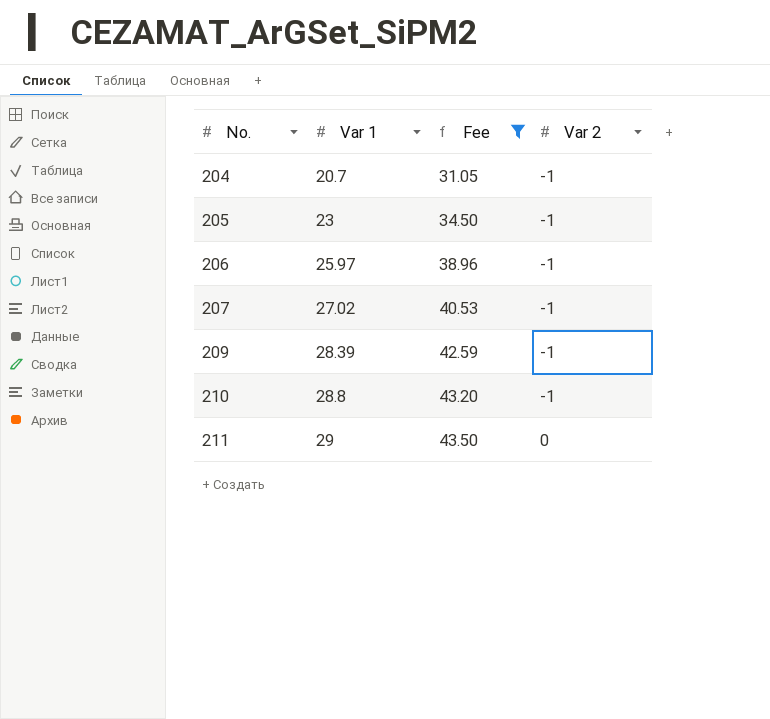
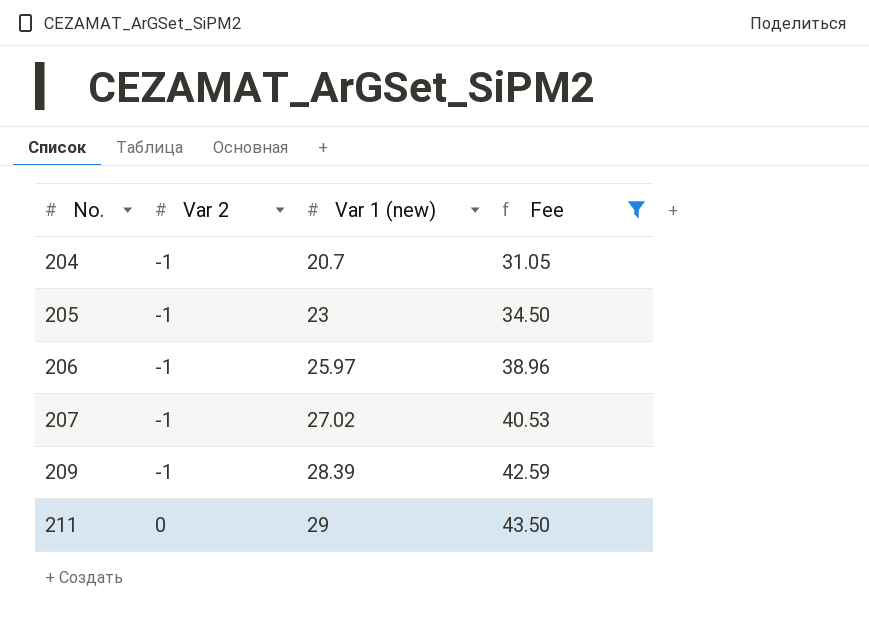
column Var 2 | position: 4 -> 2
column name: Var 1 -> Var 1 (new)
row 210: 28.8 | 43.20 | -1 -> none

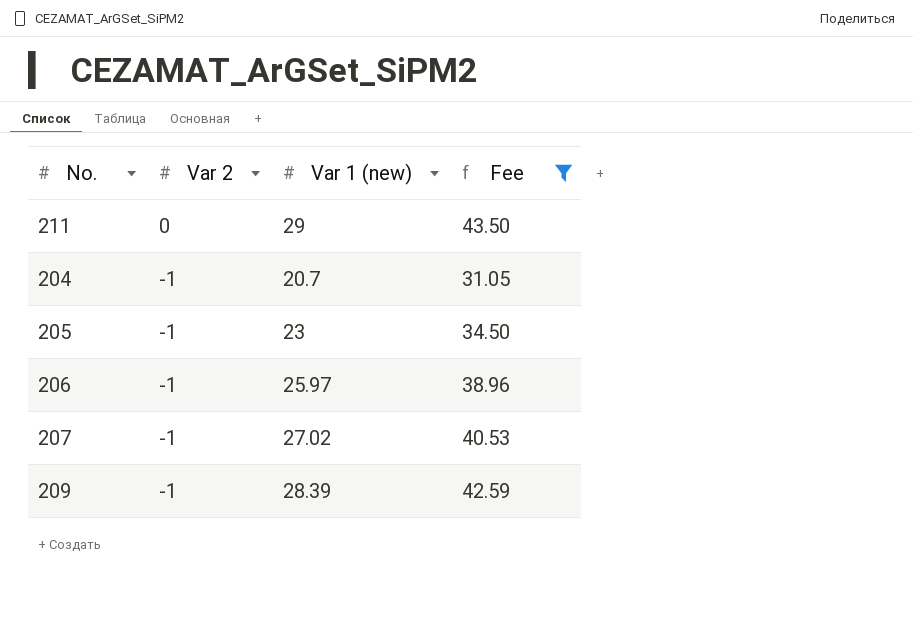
row order: No. ascending -> Var 2 descending

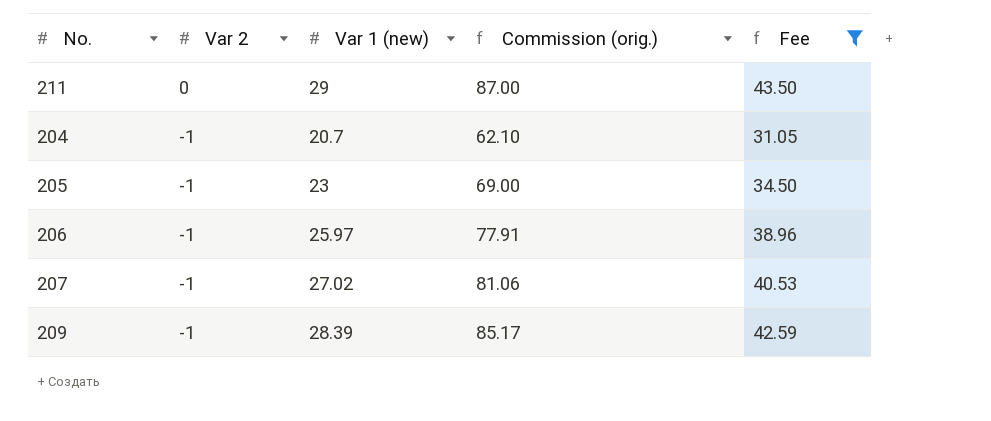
column Commission (orig.) | formula: none -> [Var 1 (new)] * 3

